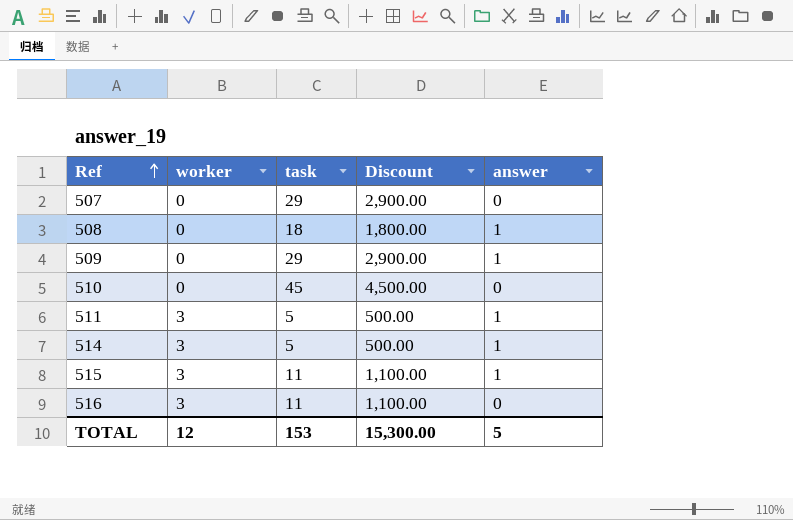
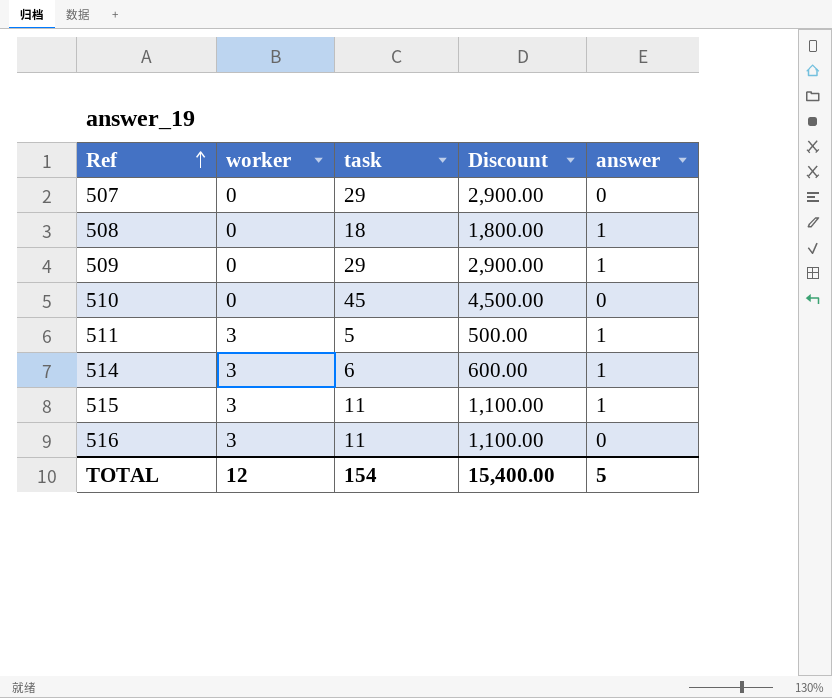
514 | task: 5 -> 6
514 | Discount: 500.00 -> 600.00
TOTAL | task: 153 -> 154
TOTAL | Discount: 15,300.00 -> 15,400.00

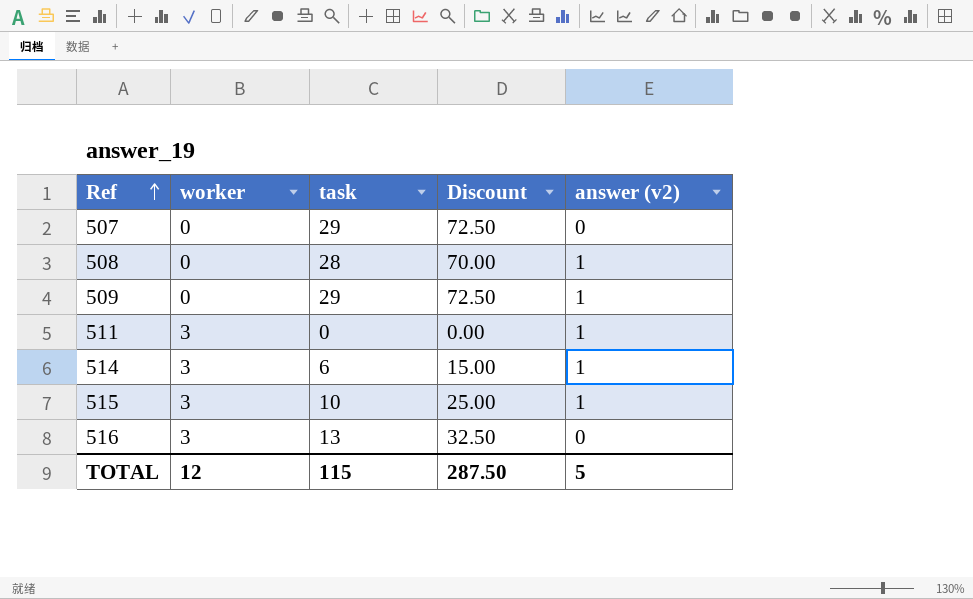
column Discount | formula: [task] * 100 -> [task] * 2.5
column name: answer -> answer (v2)
row 510: 0 | 45 | 4,500.00 | 0 -> none
508 | task: 18 -> 28
511 | task: 5 -> 0
515 | task: 11 -> 10
516 | task: 11 -> 13
TOTAL | task: 154 -> 115
TOTAL | Discount: 15,400.00 -> 287.50

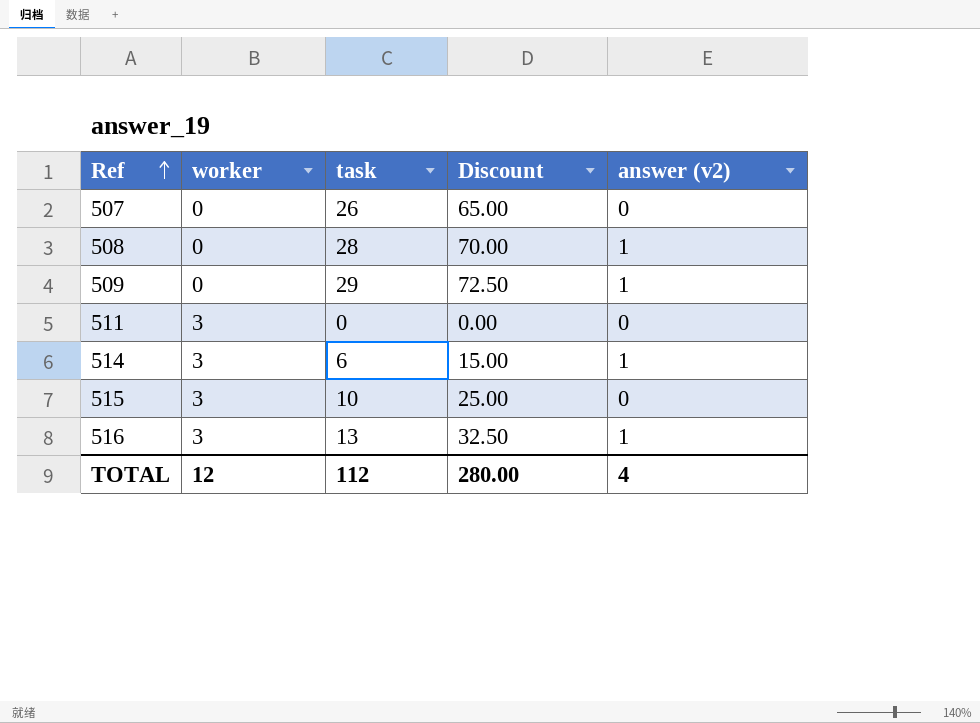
507 | task: 29 -> 26
507 | Discount: 72.50 -> 65.00
511 | answer (v2): 1 -> 0
515 | answer (v2): 1 -> 0
516 | answer (v2): 0 -> 1
TOTAL | task: 115 -> 112
TOTAL | Discount: 287.50 -> 280.00
TOTAL | answer (v2): 5 -> 4

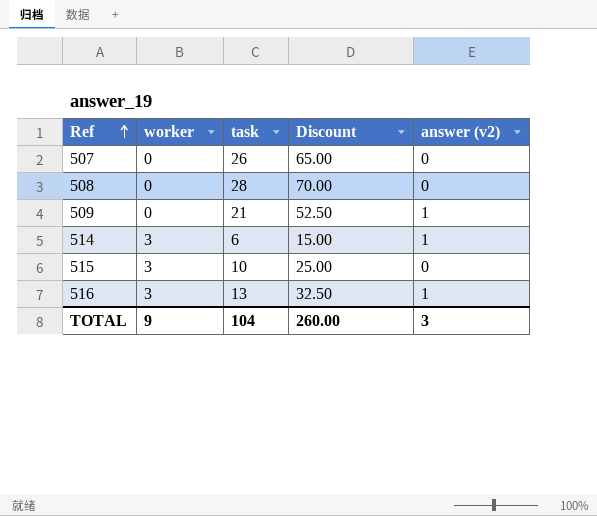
row 511: 3 | 0 | 0.00 | 0 -> none
508 | answer (v2): 1 -> 0
509 | task: 29 -> 21
509 | Discount: 72.50 -> 52.50
TOTAL | worker: 12 -> 9
TOTAL | task: 112 -> 104
TOTAL | Discount: 280.00 -> 260.00
TOTAL | answer (v2): 4 -> 3

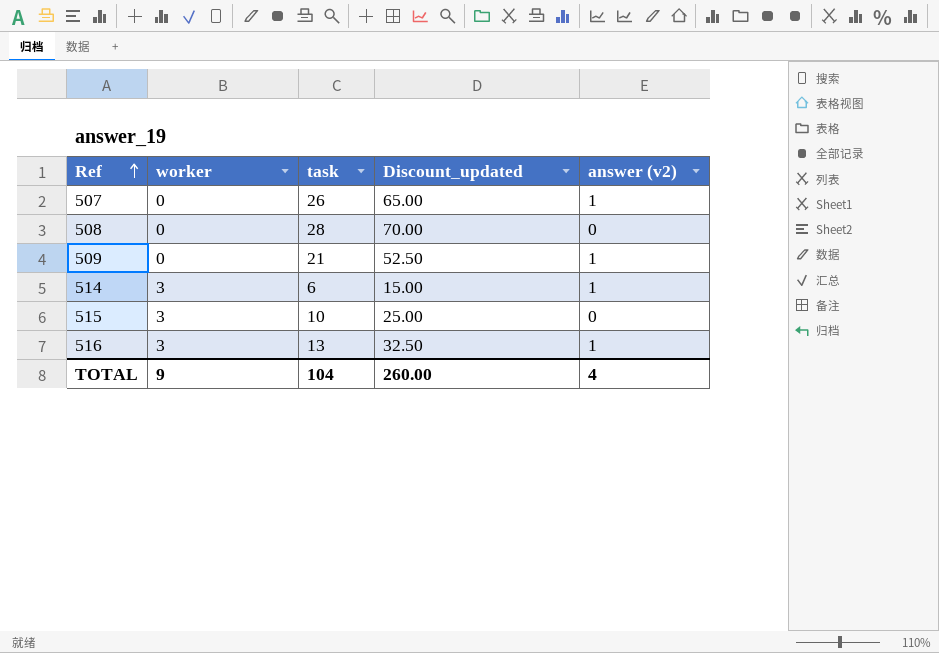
column name: Discount -> Discount_updated
507 | answer (v2): 0 -> 1
TOTAL | answer (v2): 3 -> 4

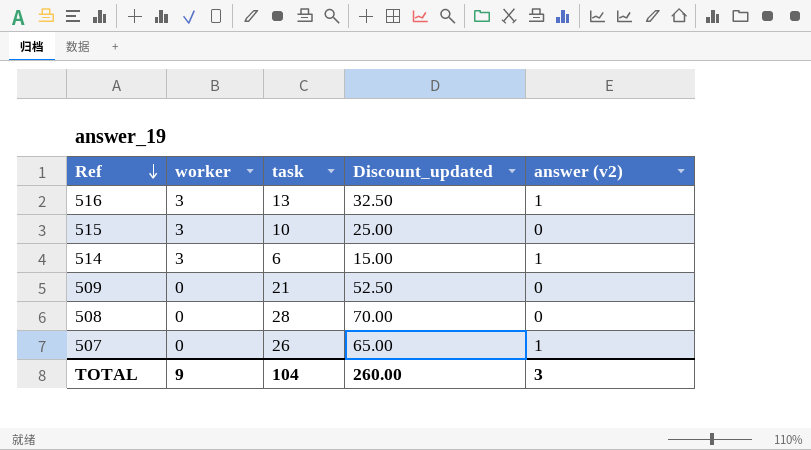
row order: Ref ascending -> Ref descending
509 | answer (v2): 1 -> 0
TOTAL | answer (v2): 4 -> 3

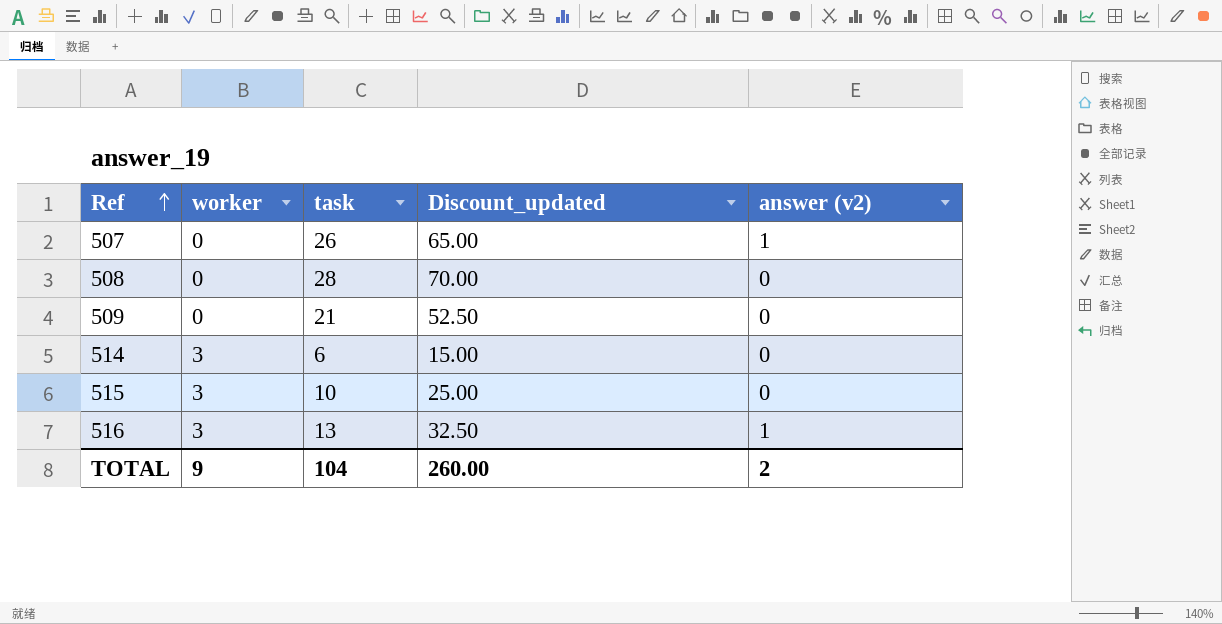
row order: Ref descending -> Ref ascending
514 | answer (v2): 1 -> 0
TOTAL | answer (v2): 3 -> 2

